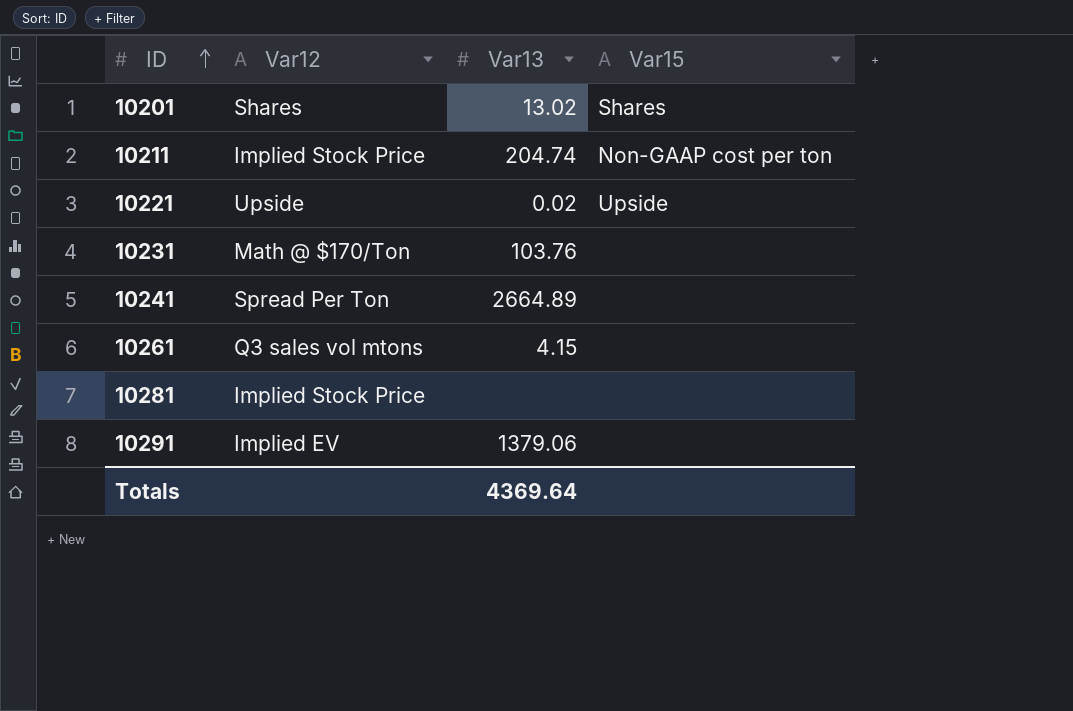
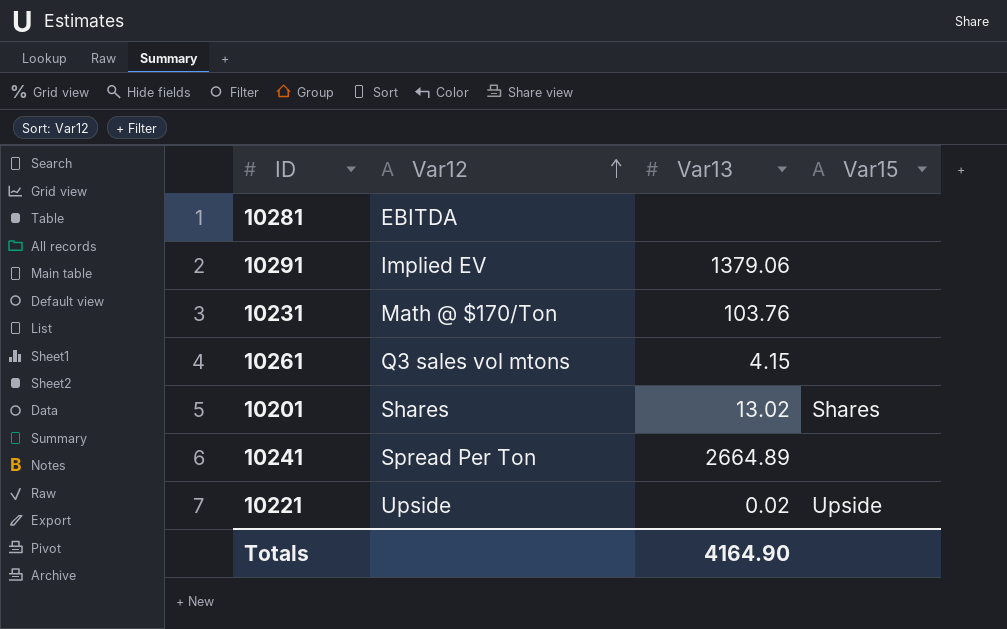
row order: ID ascending -> Var12 ascending
row 10211: Implied Stock Price | 204.74 | Non-GAAP cost per ton -> none
10281 | Var12: Implied Stock Price -> EBITDA
Totals | Var13: 4369.64 -> 4164.90

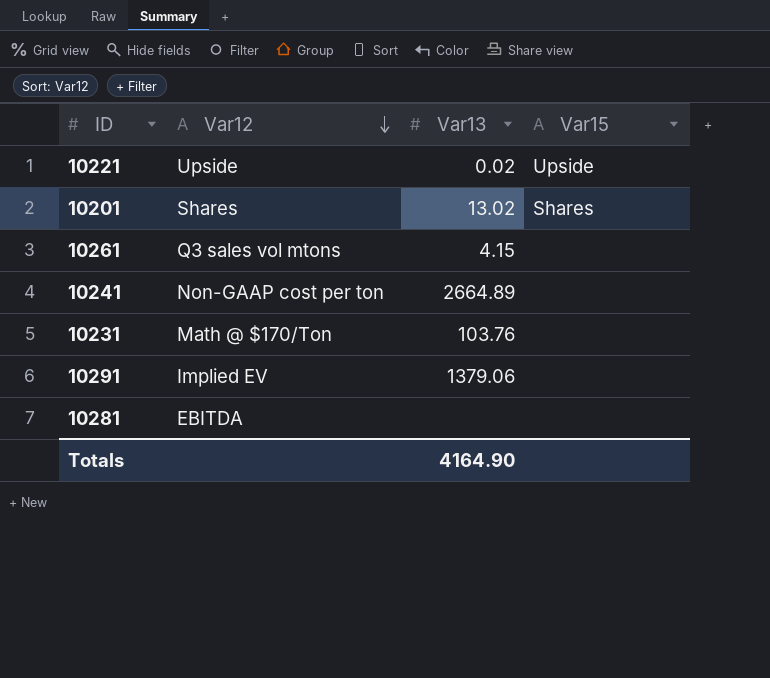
row order: Var12 ascending -> Var12 descending
10241 | Var12: Spread Per Ton -> Non-GAAP cost per ton

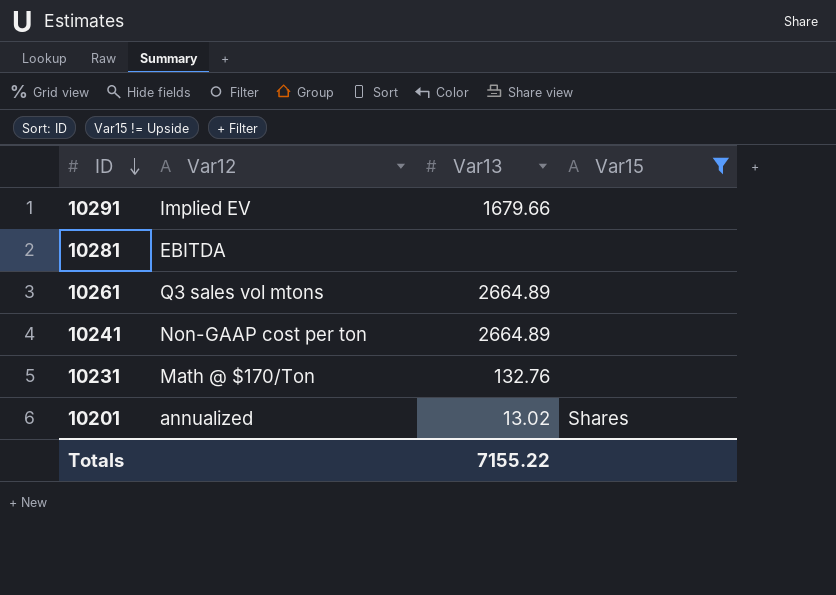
filter: none -> Var15 != Upside
row order: Var12 descending -> ID descending
10291 | Var13: 1379.06 -> 1679.66
10261 | Var13: 4.15 -> 2664.89
10231 | Var13: 103.76 -> 132.76
10201 | Var12: Shares -> annualized
Totals | Var13: 4164.90 -> 7155.22

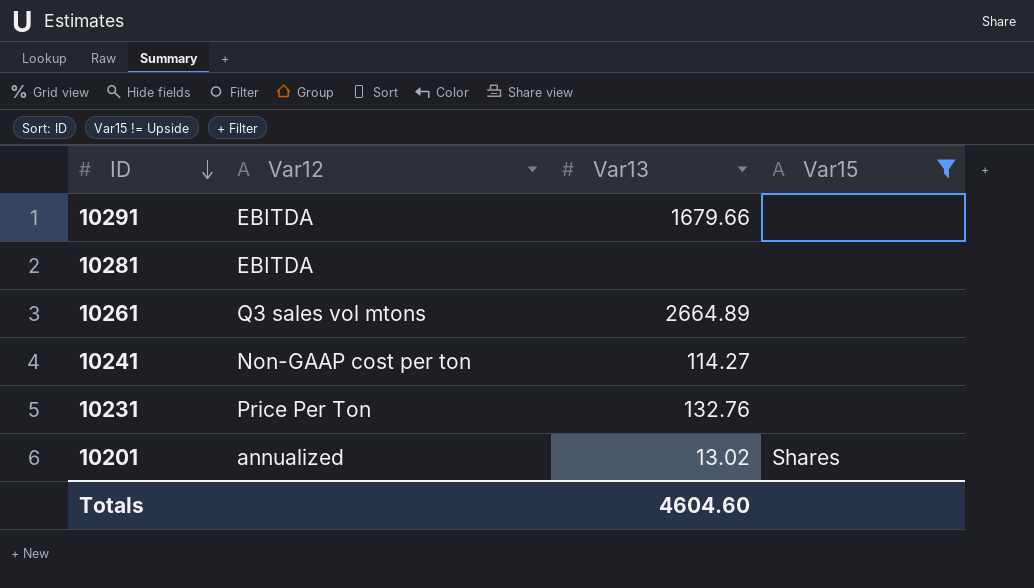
10291 | Var12: Implied EV -> EBITDA
10241 | Var13: 2664.89 -> 114.27
10231 | Var12: Math @ $170/Ton -> Price Per Ton
Totals | Var13: 7155.22 -> 4604.60

